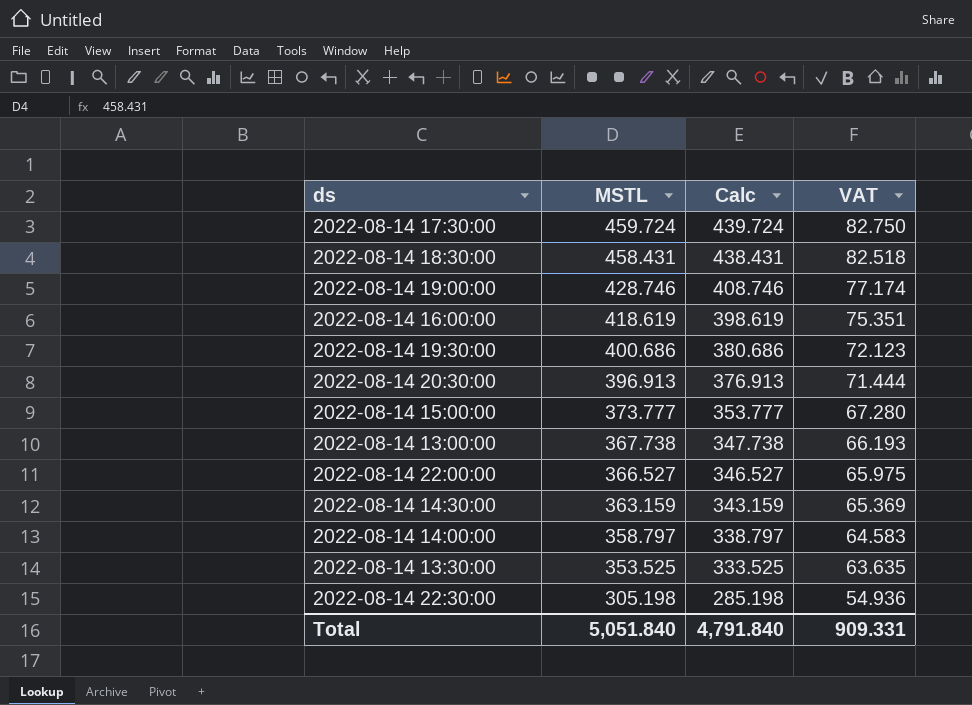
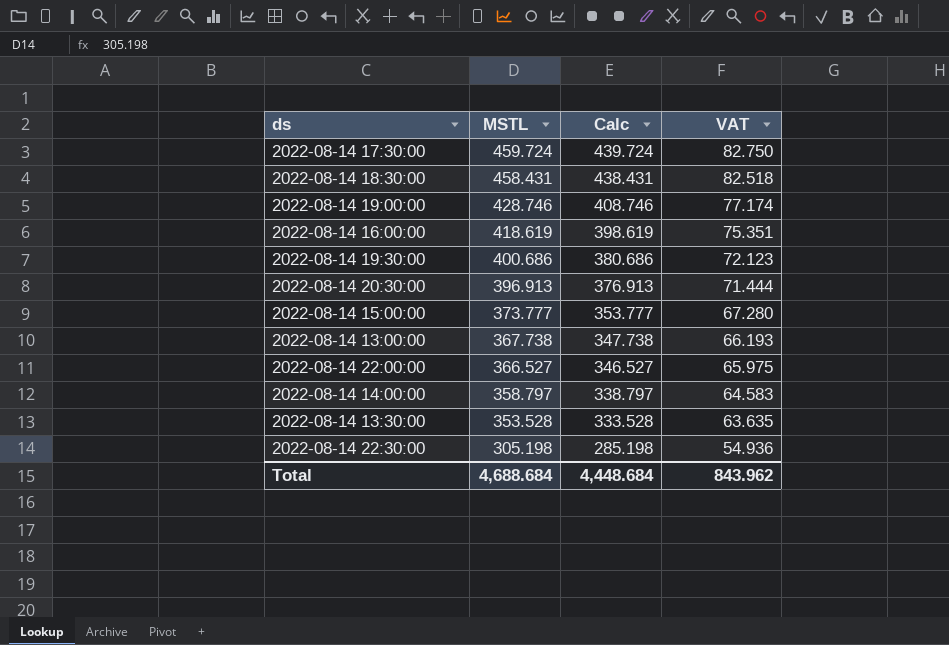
row 2022-08-14 14:30:00: 363.159 | 343.159 | 65.369 -> none
2022-08-14 13:30:00 | MSTL: 353.525 -> 353.528
2022-08-14 13:30:00 | Calc: 333.525 -> 333.528
Total | MSTL: 5,051.840 -> 4,688.684
Total | Calc: 4,791.840 -> 4,448.684
Total | VAT: 909.331 -> 843.962

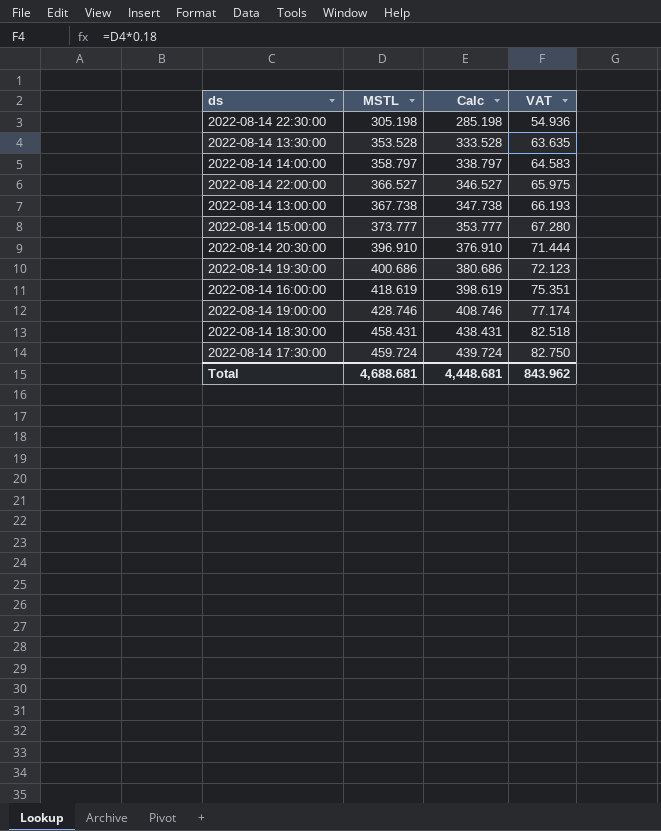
row order: MSTL descending -> MSTL ascending
2022-08-14 20:30:00 | MSTL: 396.913 -> 396.910
2022-08-14 20:30:00 | Calc: 376.913 -> 376.910
Total | MSTL: 4,688.684 -> 4,688.681
Total | Calc: 4,448.684 -> 4,448.681

